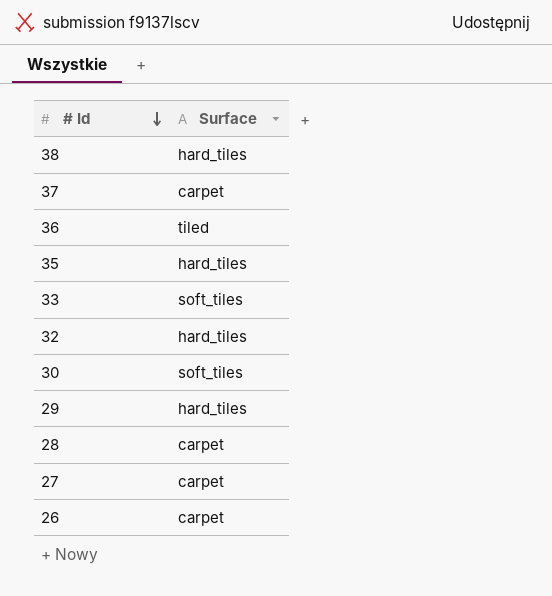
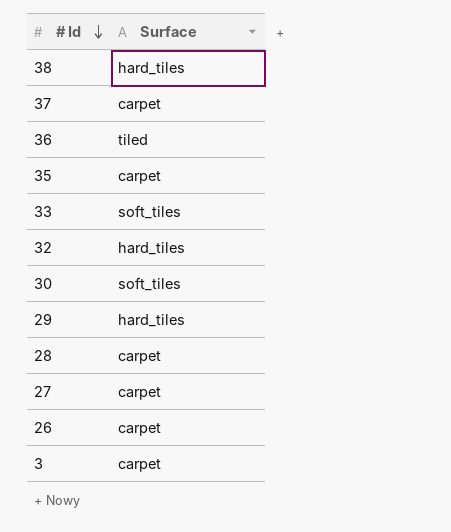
35 | Surface: hard_tiles -> carpet
row 3: none -> carpet

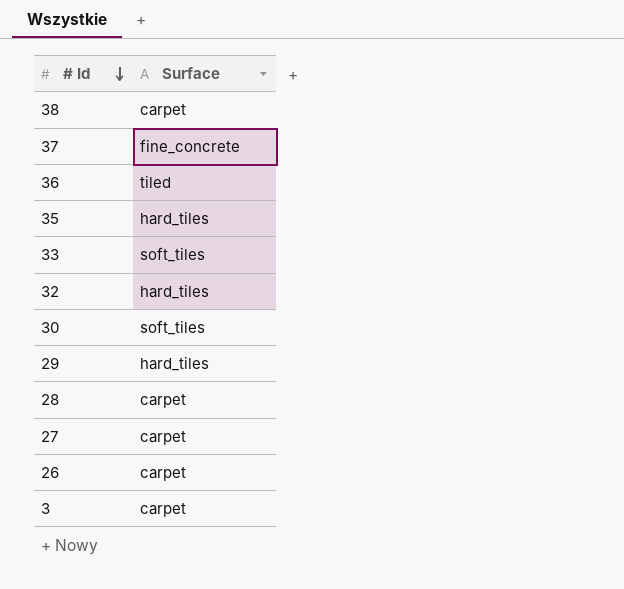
38 | Surface: hard_tiles -> carpet
37 | Surface: carpet -> fine_concrete
35 | Surface: carpet -> hard_tiles

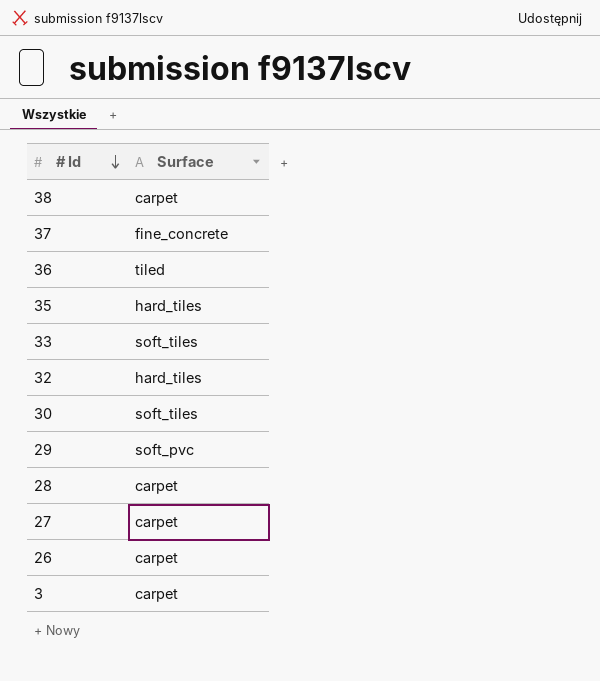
29 | Surface: hard_tiles -> soft_pvc

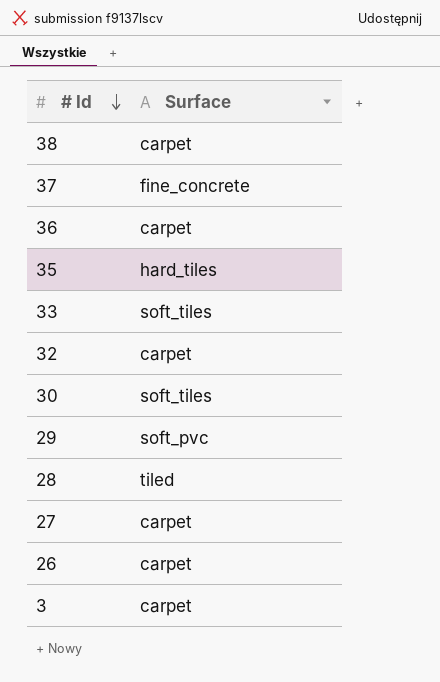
36 | Surface: tiled -> carpet
32 | Surface: hard_tiles -> carpet
28 | Surface: carpet -> tiled

